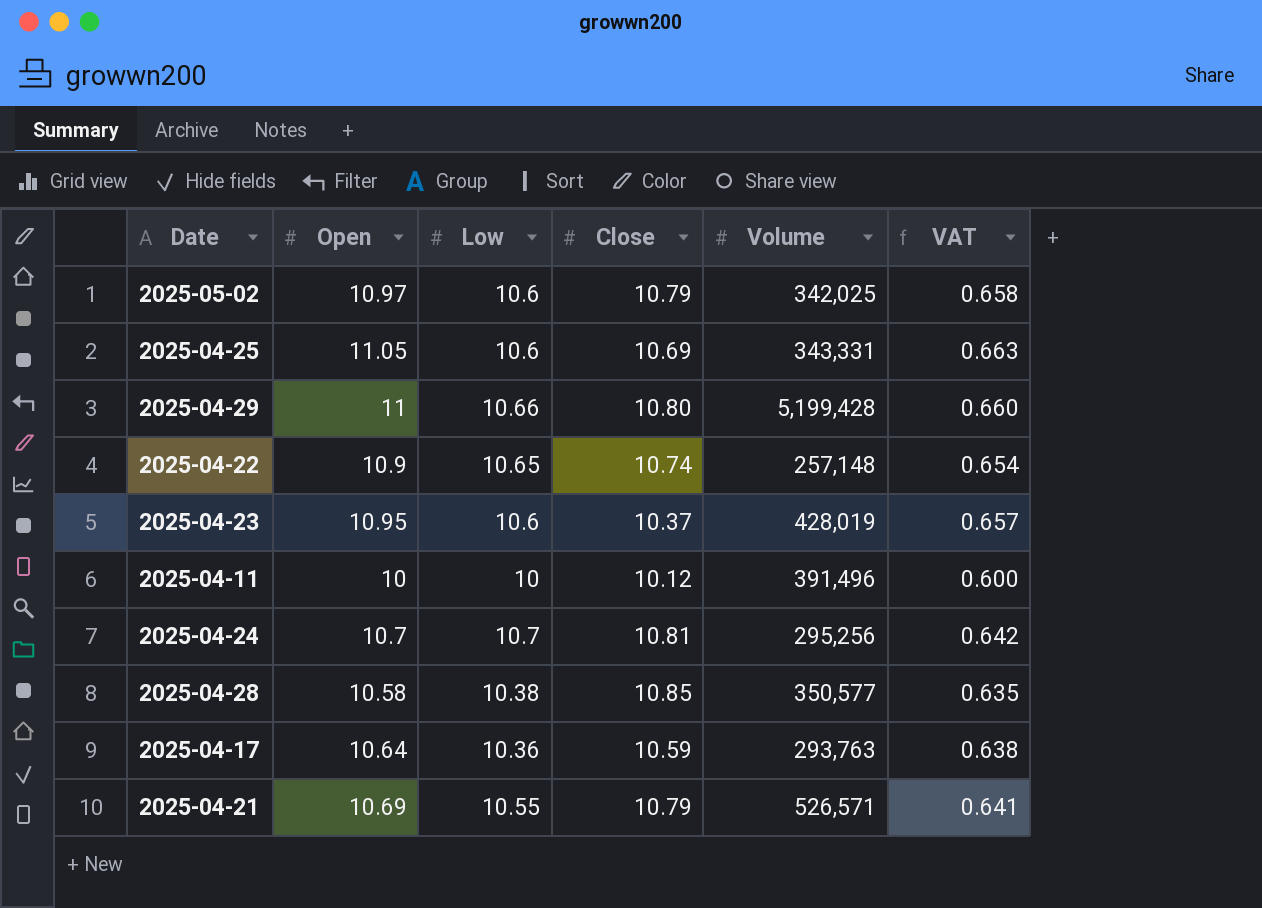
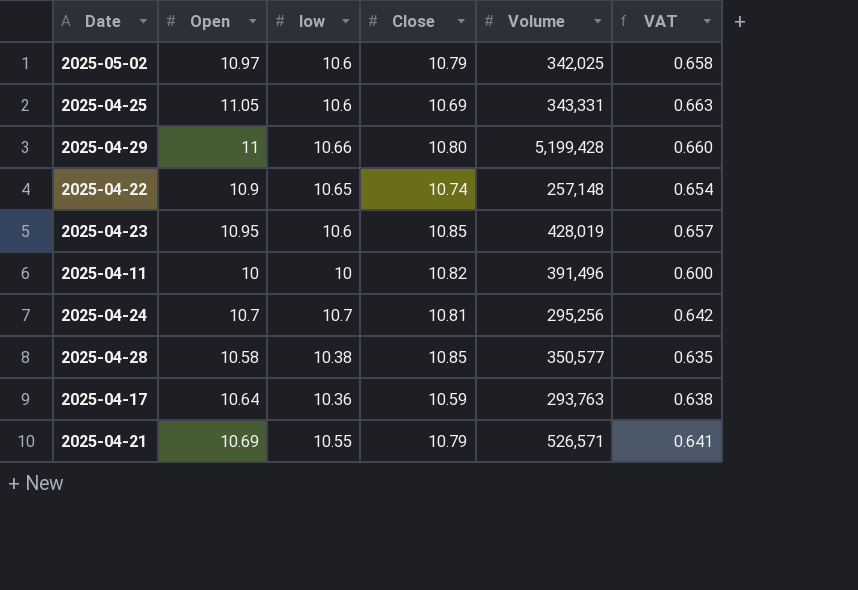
column name: Low -> low
2025-04-23 | Close: 10.37 -> 10.85
2025-04-11 | Close: 10.12 -> 10.82

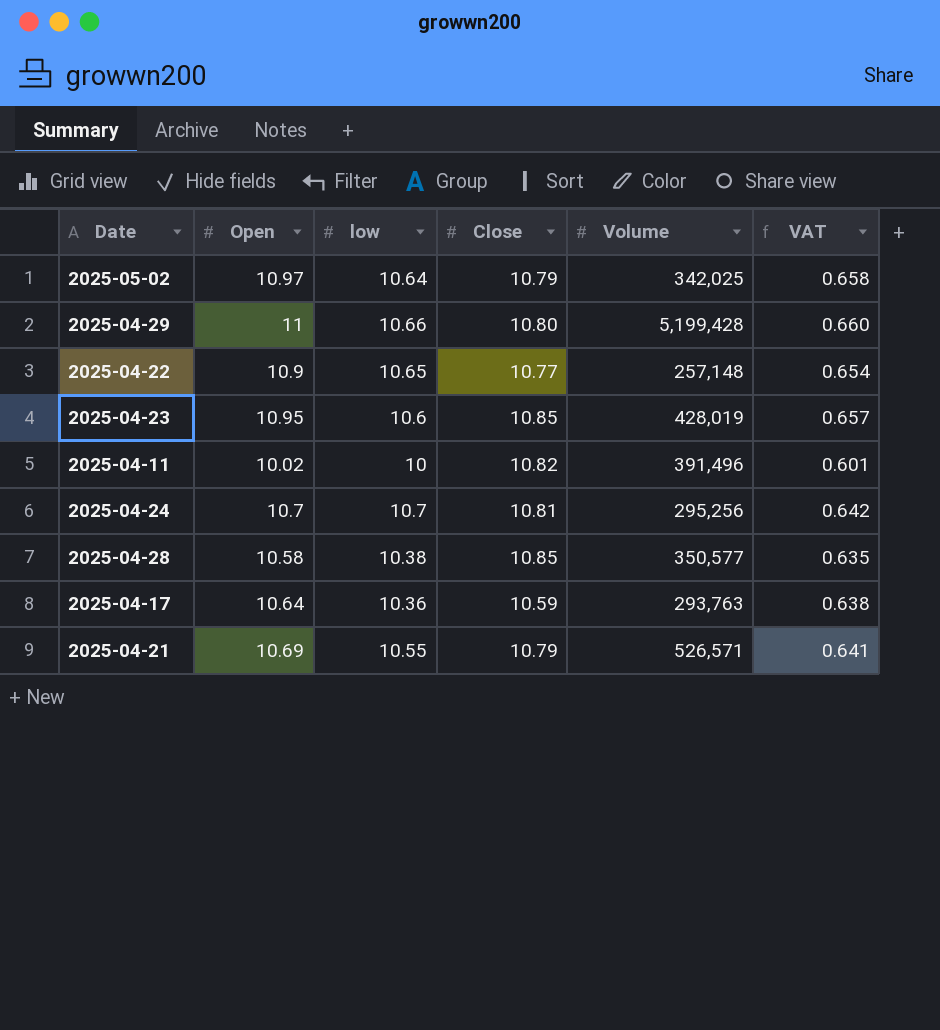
row 2025-04-25: 11.05 | 10.6 | 10.69 | 343,331 | 0.663 -> none
2025-05-02 | low: 10.6 -> 10.64
2025-04-22 | Close: 10.74 -> 10.77
2025-04-11 | Open: 10 -> 10.02
2025-04-11 | VAT: 0.600 -> 0.601

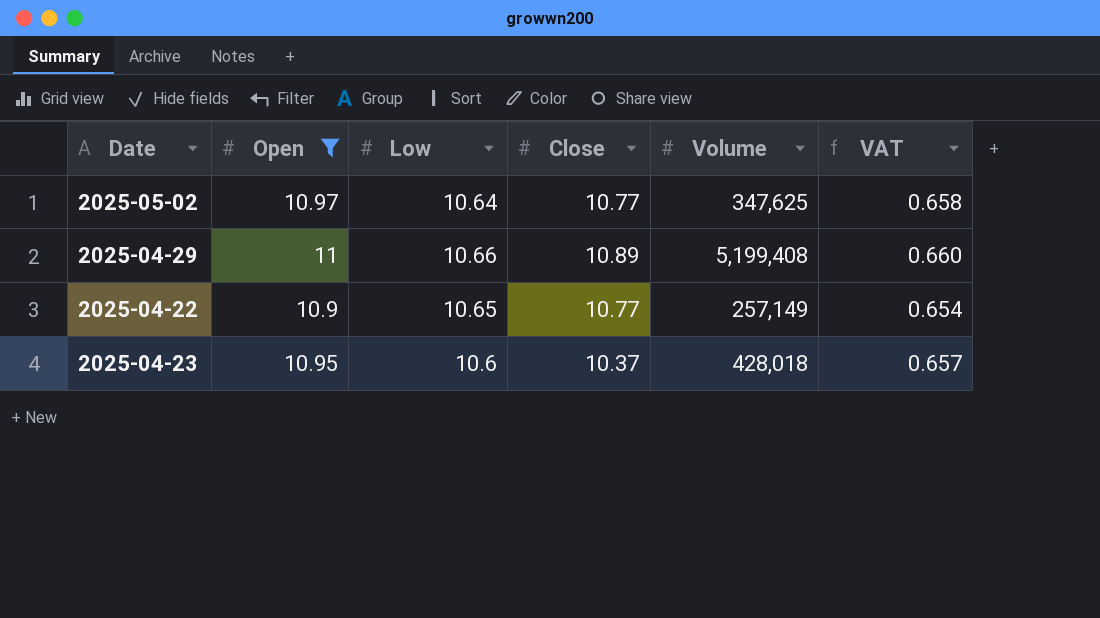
filter: none -> Open >= 10.9
column name: low -> Low
2025-05-02 | Close: 10.79 -> 10.77
2025-05-02 | Volume: 342,025 -> 347,625
2025-04-29 | Close: 10.80 -> 10.89
2025-04-29 | Volume: 5,199,428 -> 5,199,408
2025-04-22 | Volume: 257,148 -> 257,149
2025-04-23 | Close: 10.85 -> 10.37
2025-04-23 | Volume: 428,019 -> 428,018

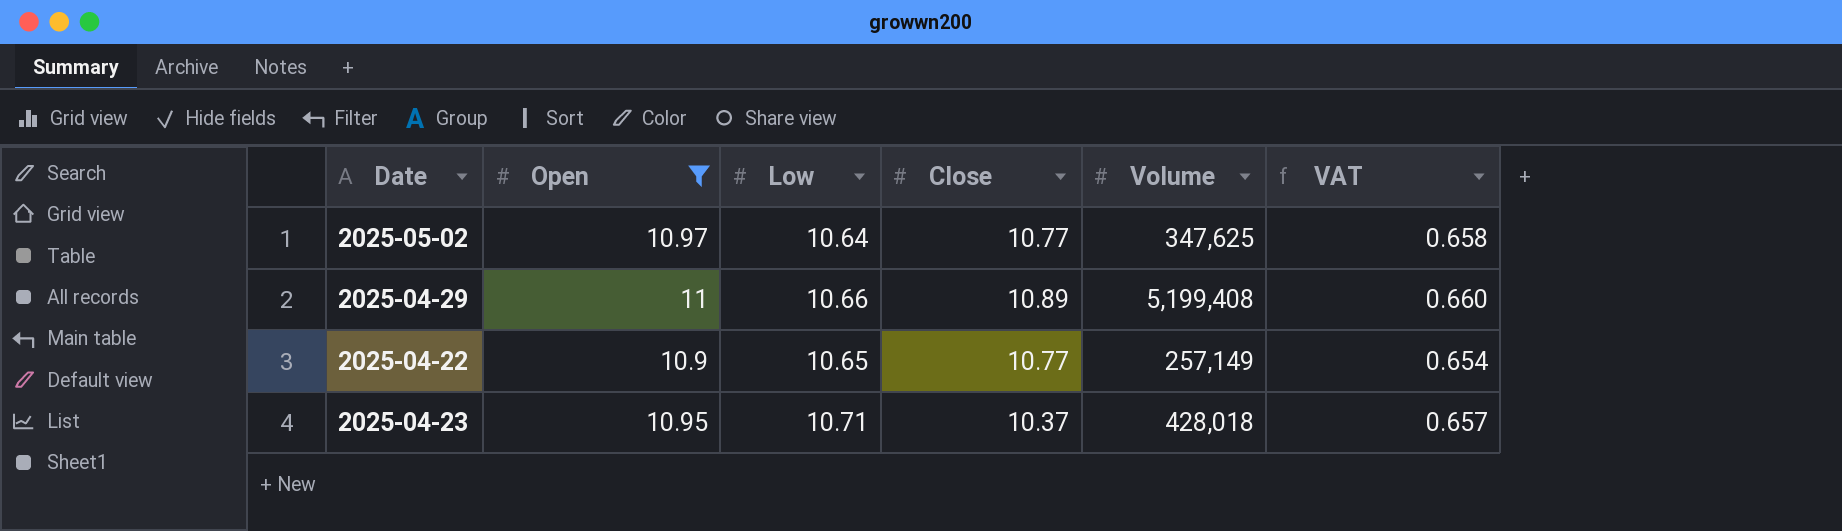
2025-04-23 | Low: 10.6 -> 10.71

